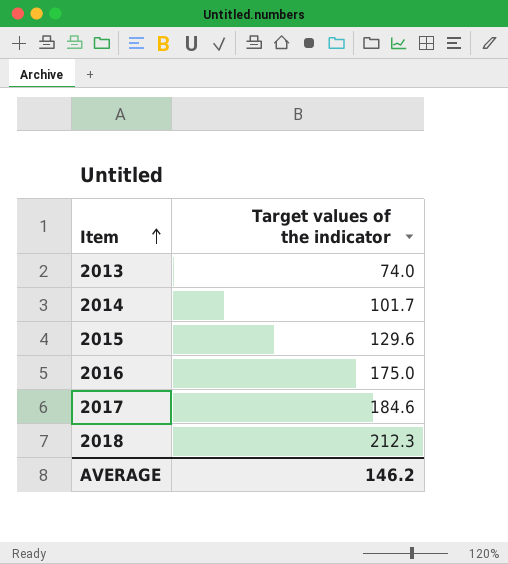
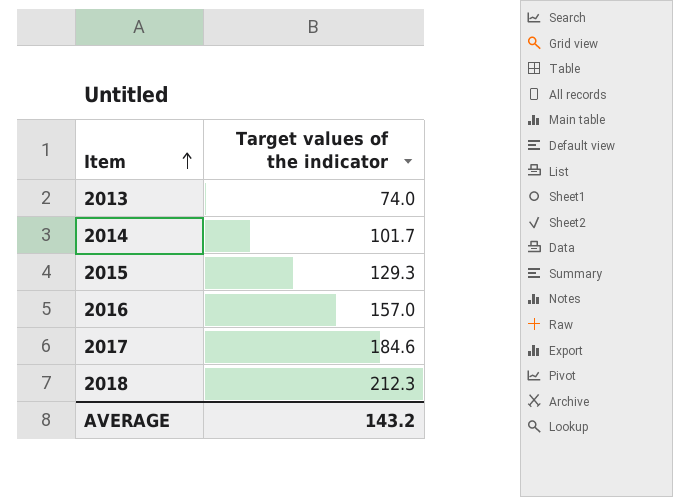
2015 | Target values of the indicator: 129.6 -> 129.3
2016 | Target values of the indicator: 175.0 -> 157.0
AVERAGE | Target values of the indicator: 146.2 -> 143.2

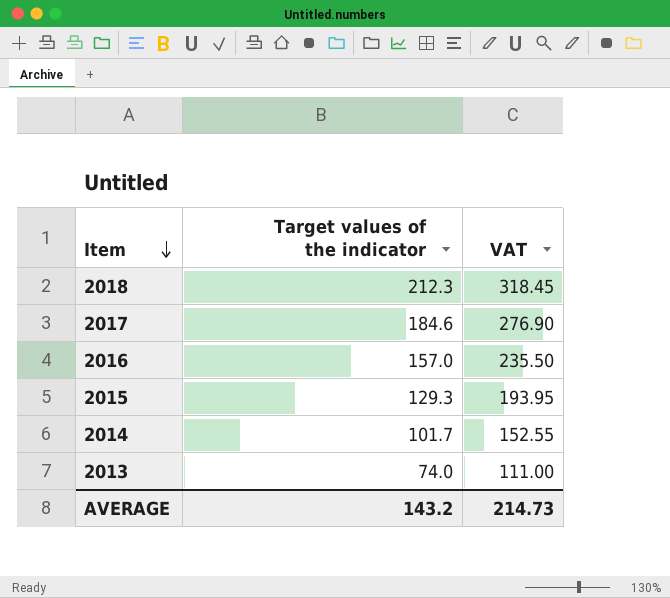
row order: Item ascending -> Item descending
column VAT | formula: none -> [Target values of the indicator] * 1.5

